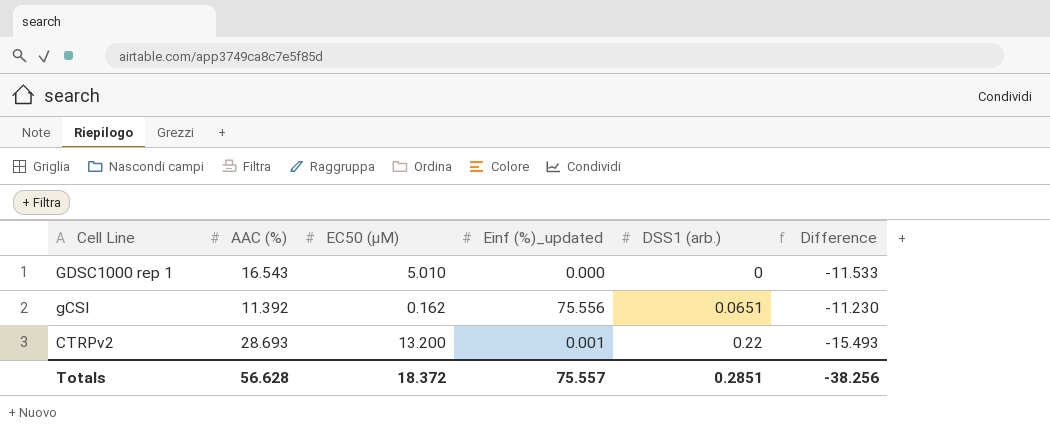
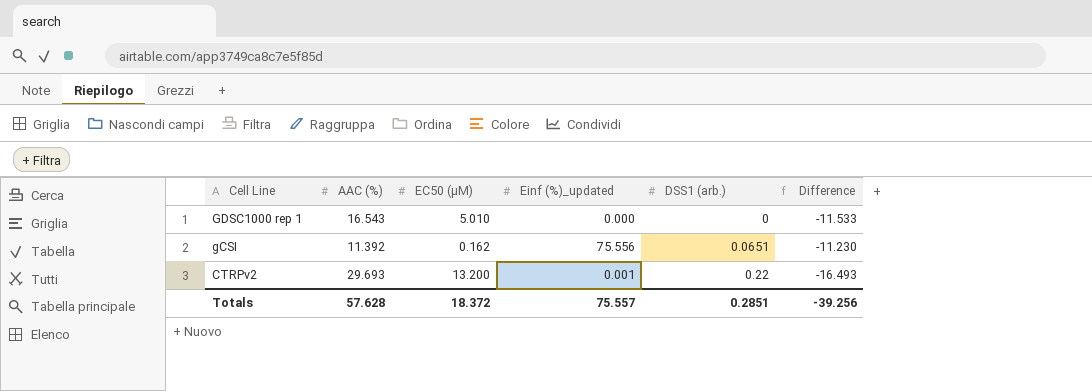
CTRPv2 | AAC (%): 28.693 -> 29.693
CTRPv2 | Difference: -15.493 -> -16.493
Totals | AAC (%): 56.628 -> 57.628
Totals | Difference: -38.256 -> -39.256

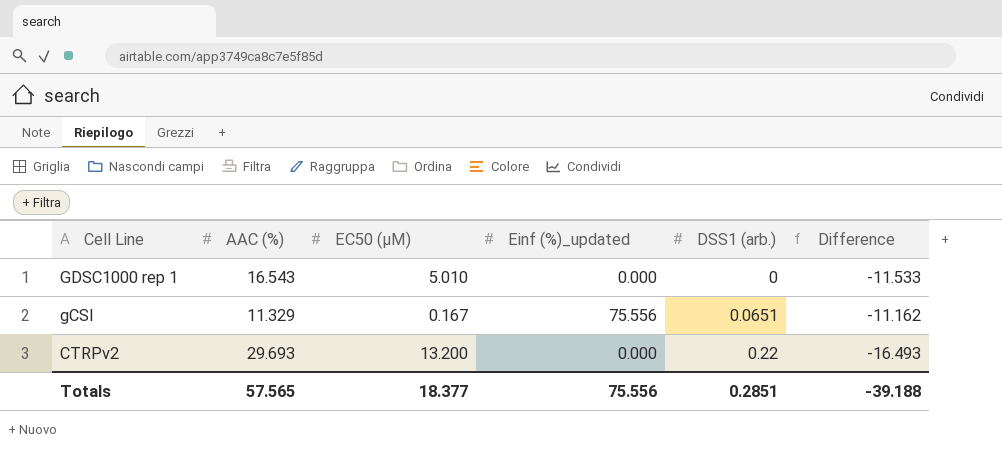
gCSI | AAC (%): 11.392 -> 11.329
gCSI | EC50 (µM): 0.162 -> 0.167
gCSI | Difference: -11.230 -> -11.162
CTRPv2 | Einf (%)_updated: 0.001 -> 0.000
Totals | AAC (%): 57.628 -> 57.565
Totals | EC50 (µM): 18.372 -> 18.377
Totals | Einf (%)_updated: 75.557 -> 75.556
Totals | Difference: -39.256 -> -39.188

